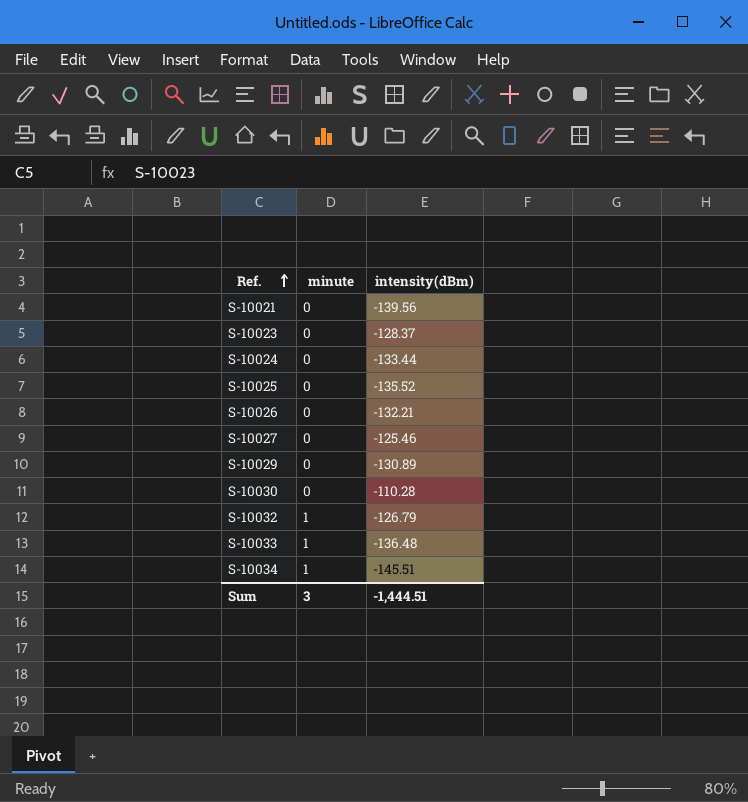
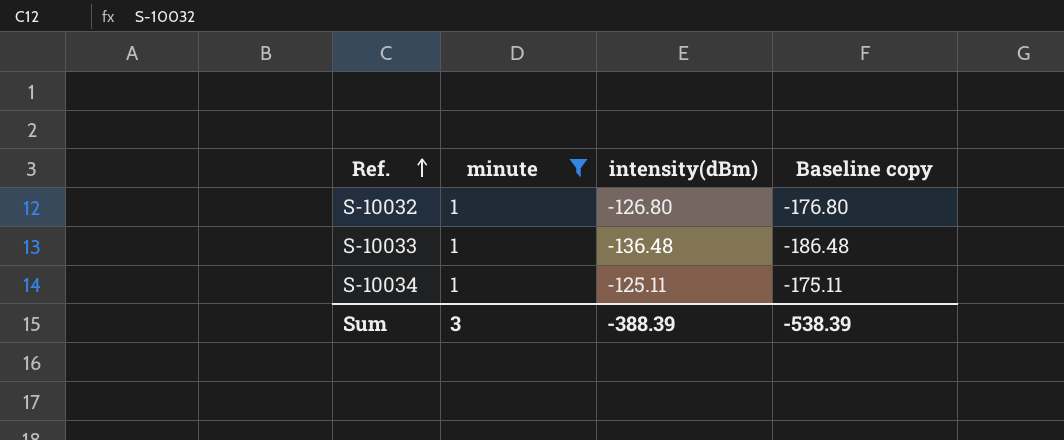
filter: none -> minute = 1
column Baseline copy | formula: none -> [intensity(dBm)] - 50
S-10032 | intensity(dBm): -126.79 -> -126.80
S-10034 | intensity(dBm): -145.51 -> -125.11
Sum | intensity(dBm): -1,444.51 -> -388.39

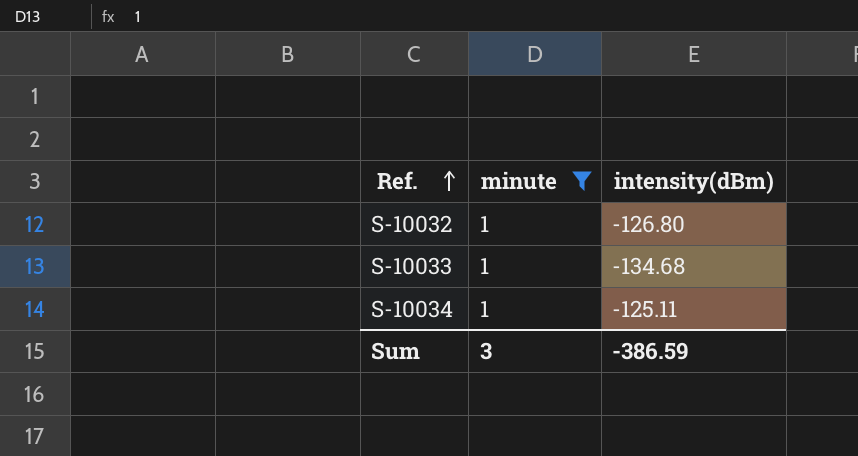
column Baseline copy | formula: [intensity(dBm)] - 50 -> none
S-10033 | intensity(dBm): -136.48 -> -134.68
Sum | intensity(dBm): -388.39 -> -386.59

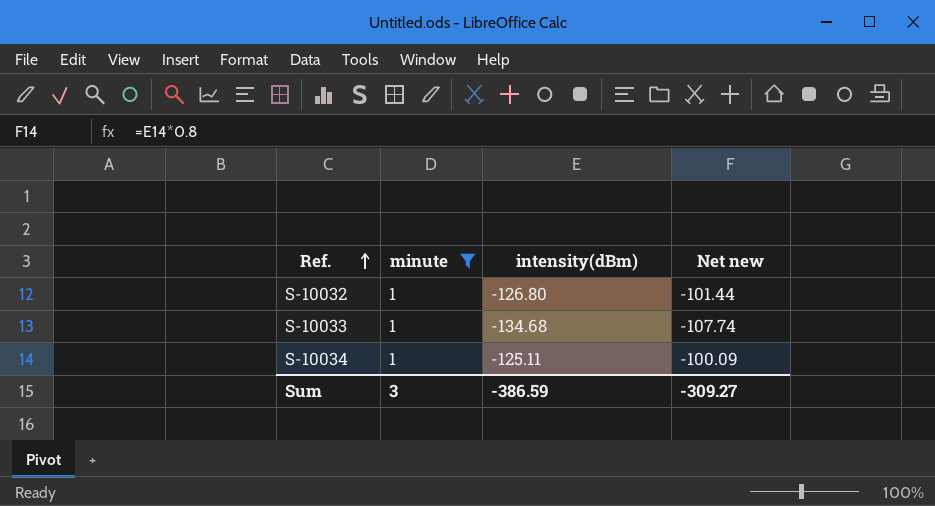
column Net new | formula: none -> [intensity(dBm)] * 0.8

